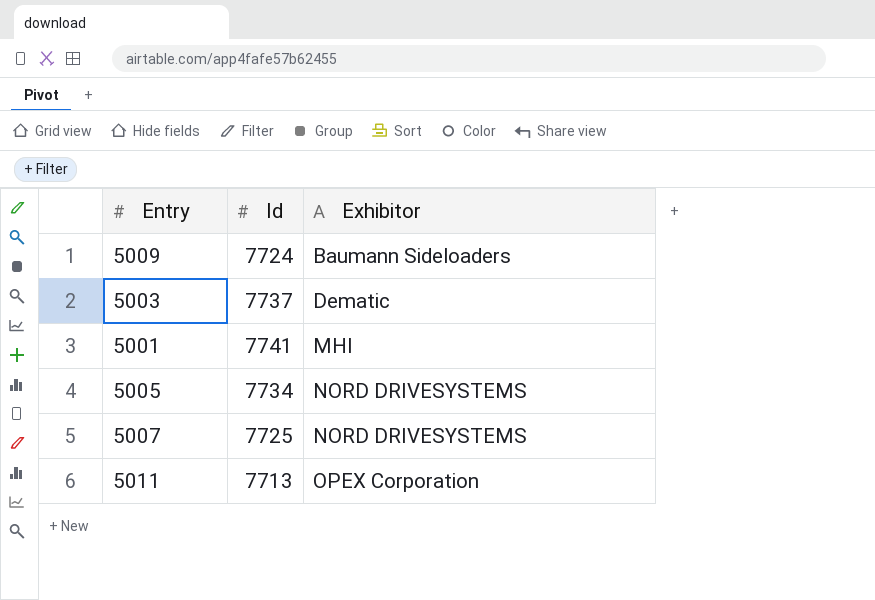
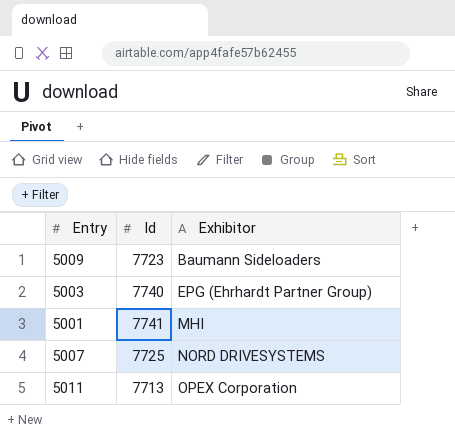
row 5005: 7734 | NORD DRIVESYSTEMS -> none
5009 | Id: 7724 -> 7723
5003 | Id: 7737 -> 7740
5003 | Exhibitor: Dematic -> EPG (Ehrhardt Partner Group)

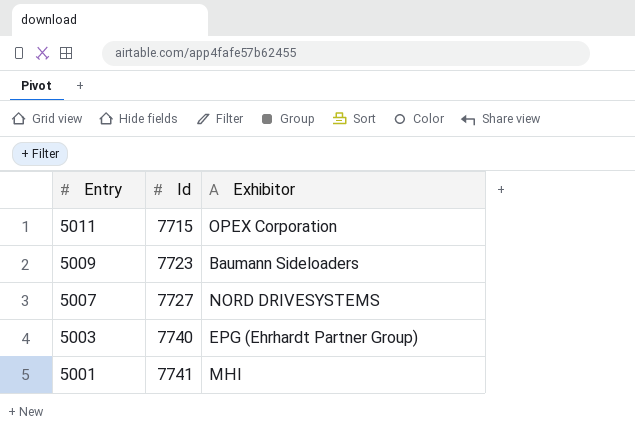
row order: Exhibitor ascending -> Entry descending
5011 | Id: 7713 -> 7715
5007 | Id: 7725 -> 7727

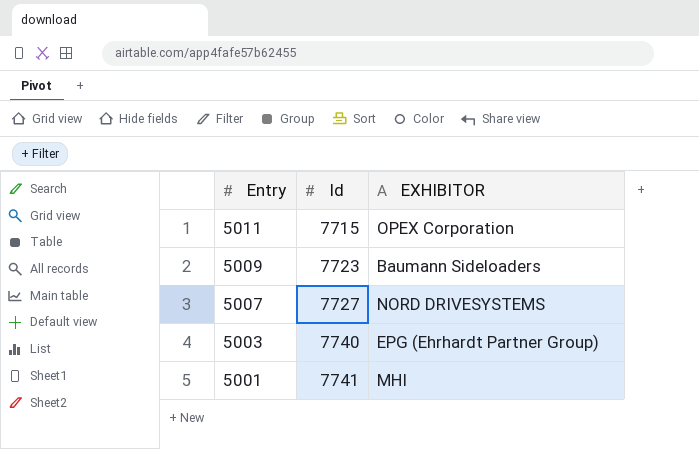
column name: Exhibitor -> EXHIBITOR

